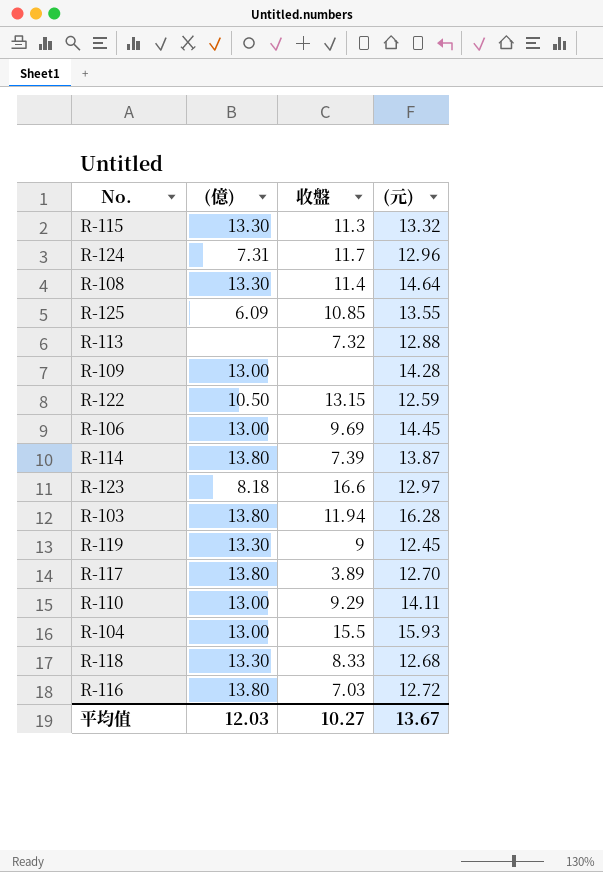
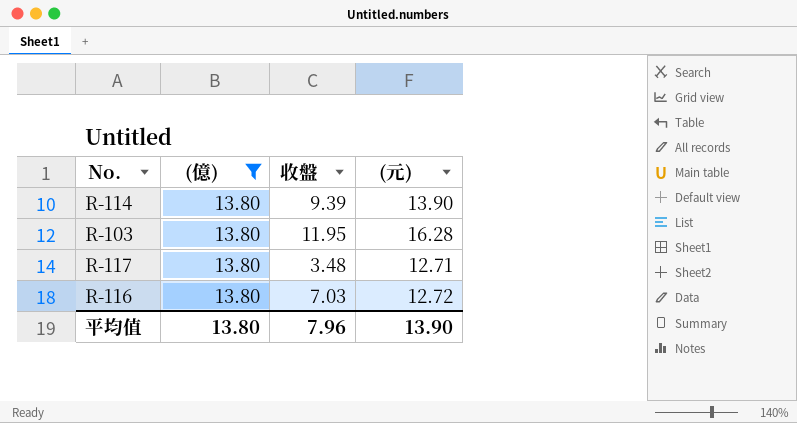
filter: none -> (億) = 13.80
R-114 | 收盤: 7.39 -> 9.39
R-114 | (元): 13.87 -> 13.90
R-103 | 收盤: 11.94 -> 11.95
R-117 | 收盤: 3.89 -> 3.48
R-117 | (元): 12.70 -> 12.71
平均值 | (億): 12.03 -> 13.80
平均值 | 收盤: 10.27 -> 7.96
平均值 | (元): 13.67 -> 13.90

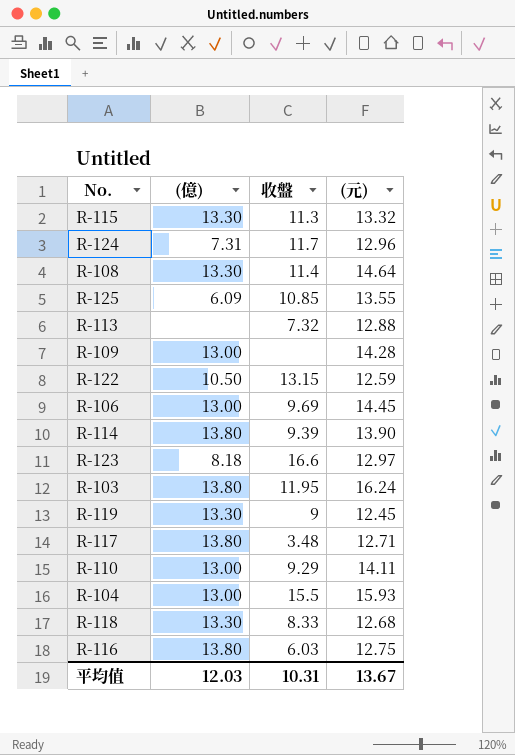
filter: (億) = 13.80 -> none
R-103 | (元): 16.28 -> 16.24
R-116 | 收盤: 7.03 -> 6.03
R-116 | (元): 12.72 -> 12.75
平均值 | (億): 13.80 -> 12.03
平均值 | 收盤: 7.96 -> 10.31
平均值 | (元): 13.90 -> 13.67

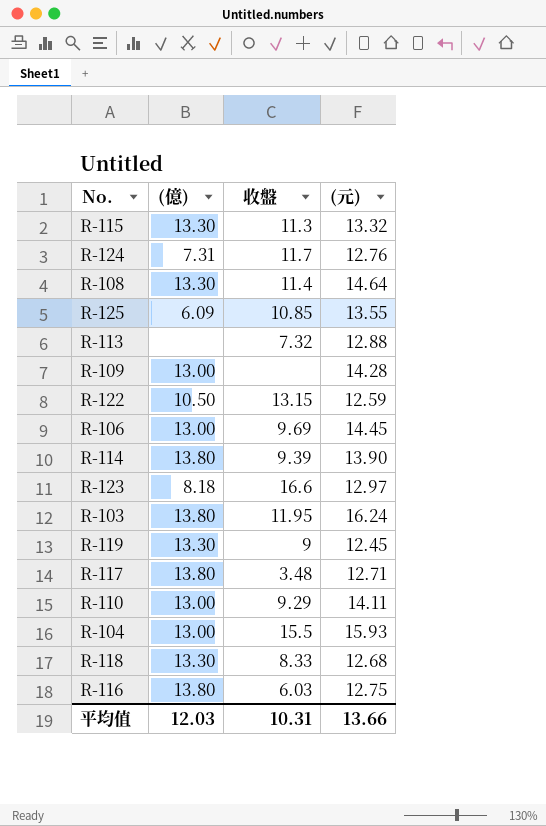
R-124 | (元): 12.96 -> 12.76
平均值 | (元): 13.67 -> 13.66

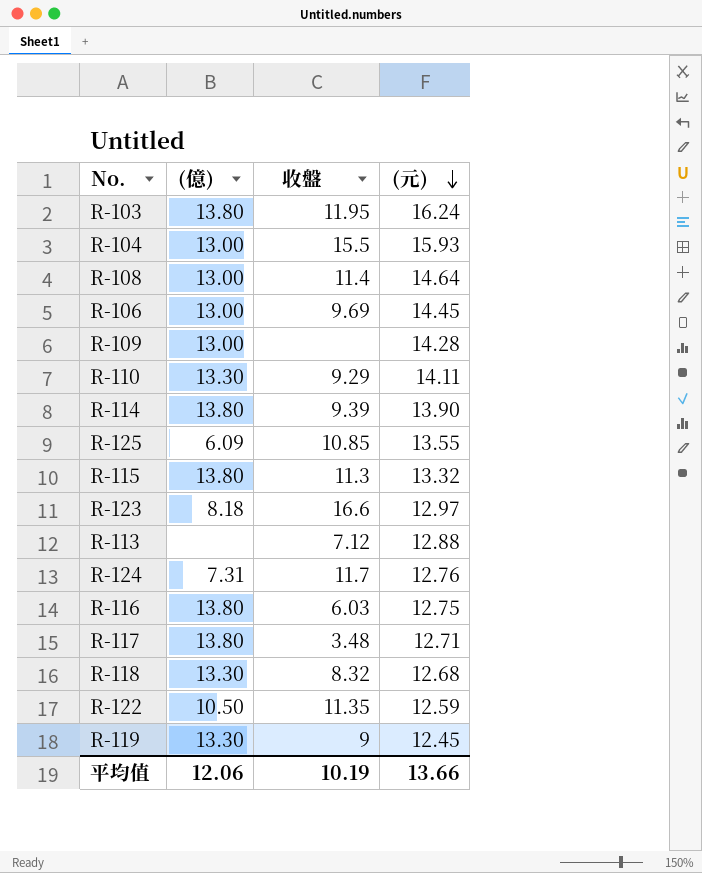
row order: none -> (元) descending
R-108 | (億): 13.30 -> 13.00
R-110 | (億): 13.00 -> 13.30
R-115 | (億): 13.30 -> 13.80
R-113 | 收盤: 7.32 -> 7.12
R-118 | 收盤: 8.33 -> 8.32
R-122 | 收盤: 13.15 -> 11.35
平均值 | (億): 12.03 -> 12.06
平均值 | 收盤: 10.31 -> 10.19

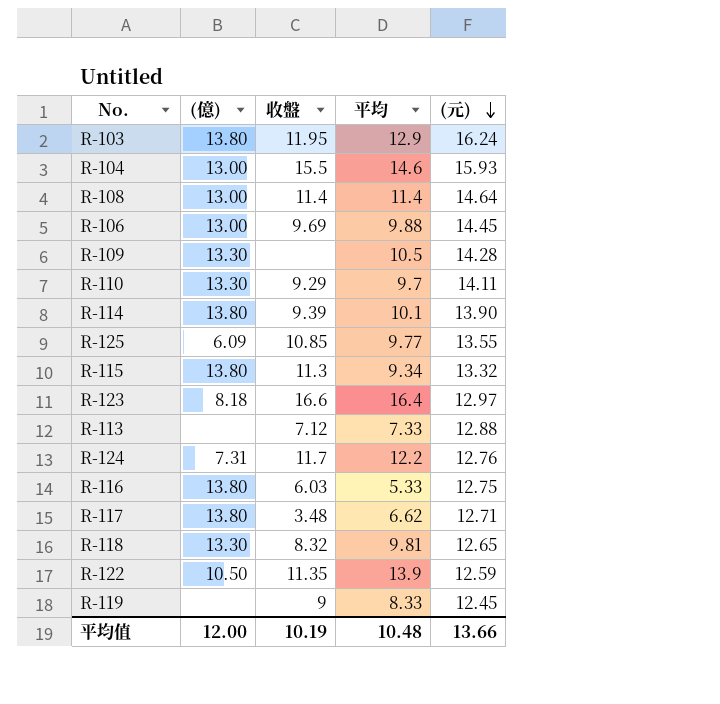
column 平均 | position: none -> 4
R-109 | (億): 13.00 -> 13.30
R-118 | (元): 12.68 -> 12.65
R-119 | (億): 13.30 -> none
平均值 | (億): 12.06 -> 12.00

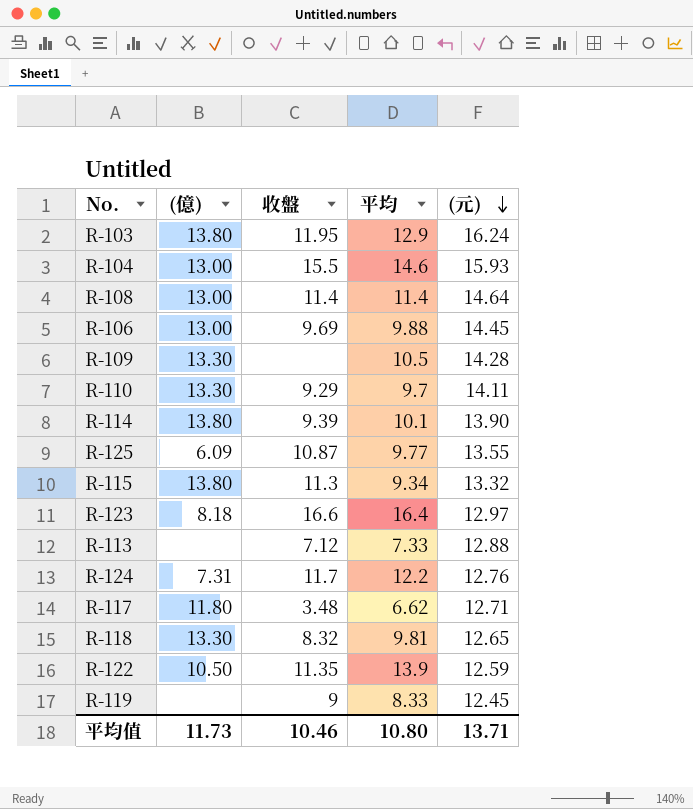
row R-116: 13.80 | 6.03 | 5.33 | 12.75 -> none
R-125 | 收盤: 10.85 -> 10.87
R-117 | (億): 13.80 -> 11.80
平均值 | (億): 12.00 -> 11.73
平均值 | 收盤: 10.19 -> 10.46
平均值 | 平均: 10.48 -> 10.80
平均值 | (元): 13.66 -> 13.71

